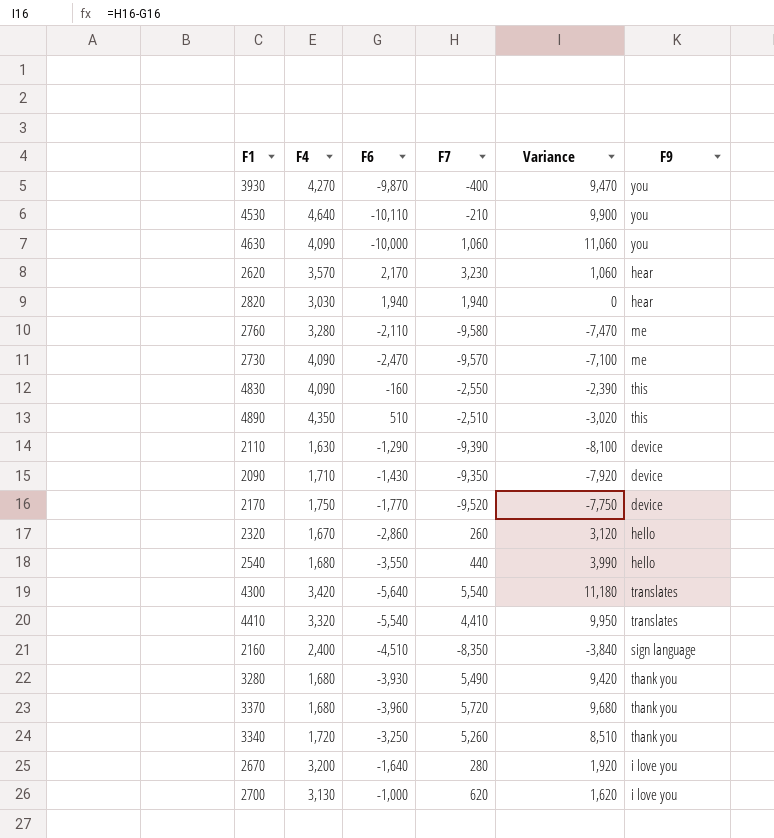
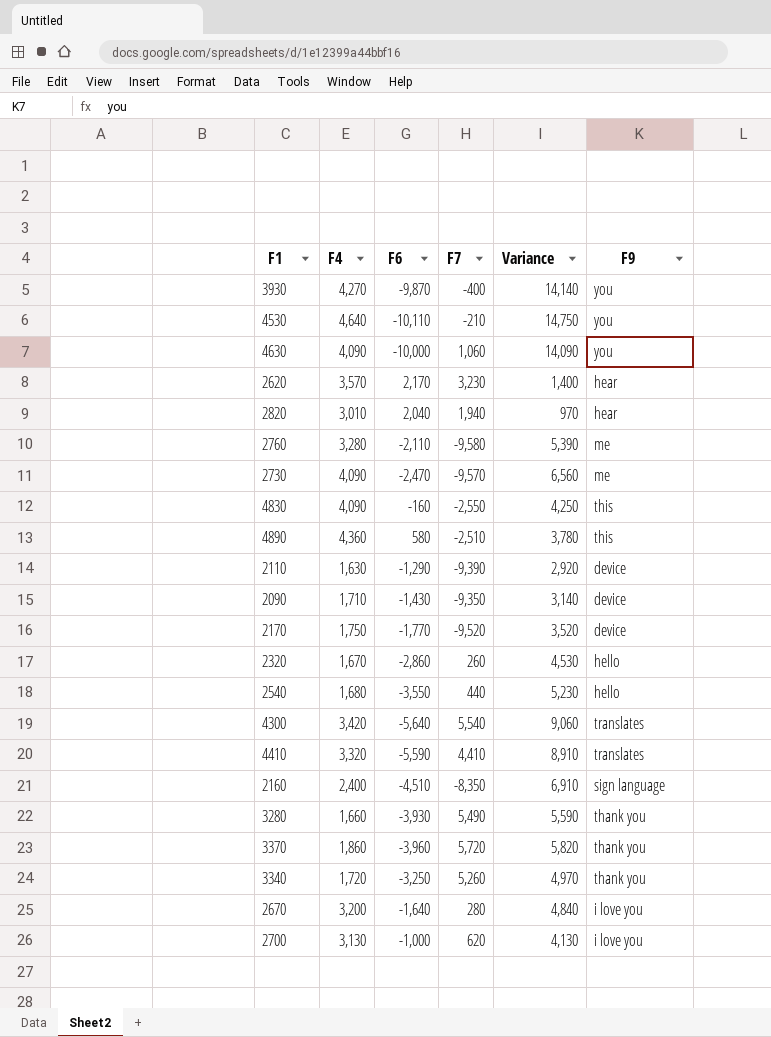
column Variance | formula: [F7] - [F6] -> [F4] - [F6]
2820 | F4: 3,030 -> 3,010
2820 | F6: 1,940 -> 2,040
4890 | F4: 4,350 -> 4,360
4890 | F6: 510 -> 580
4410 | F6: -5,540 -> -5,590
3280 | F4: 1,680 -> 1,660
3370 | F4: 1,680 -> 1,860

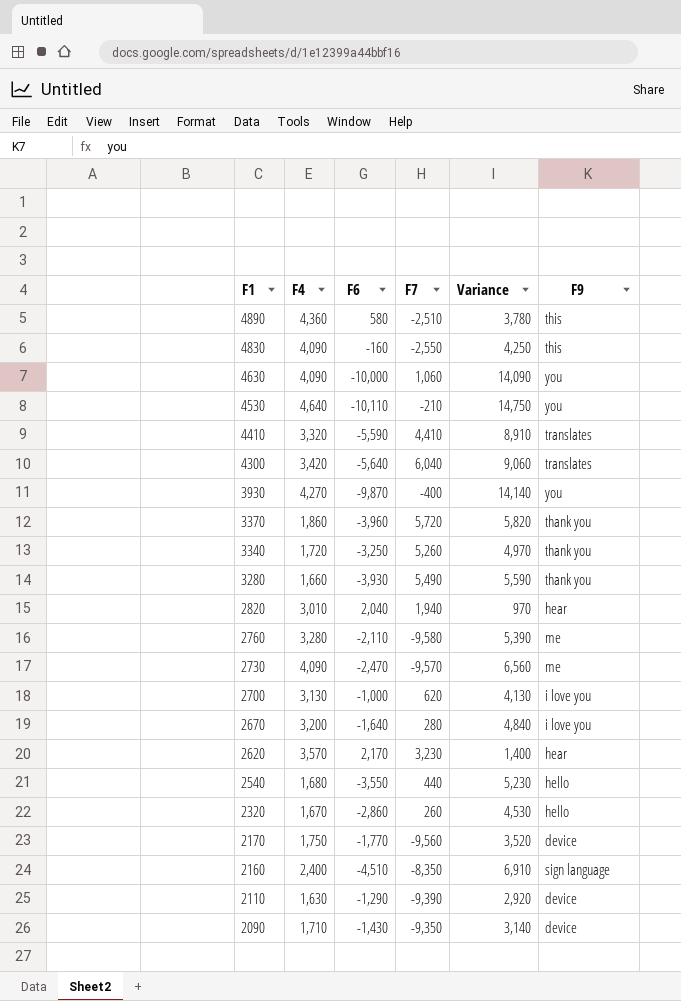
row order: none -> F1 descending
4300 | F7: 5,540 -> 6,040
2170 | F7: -9,520 -> -9,560

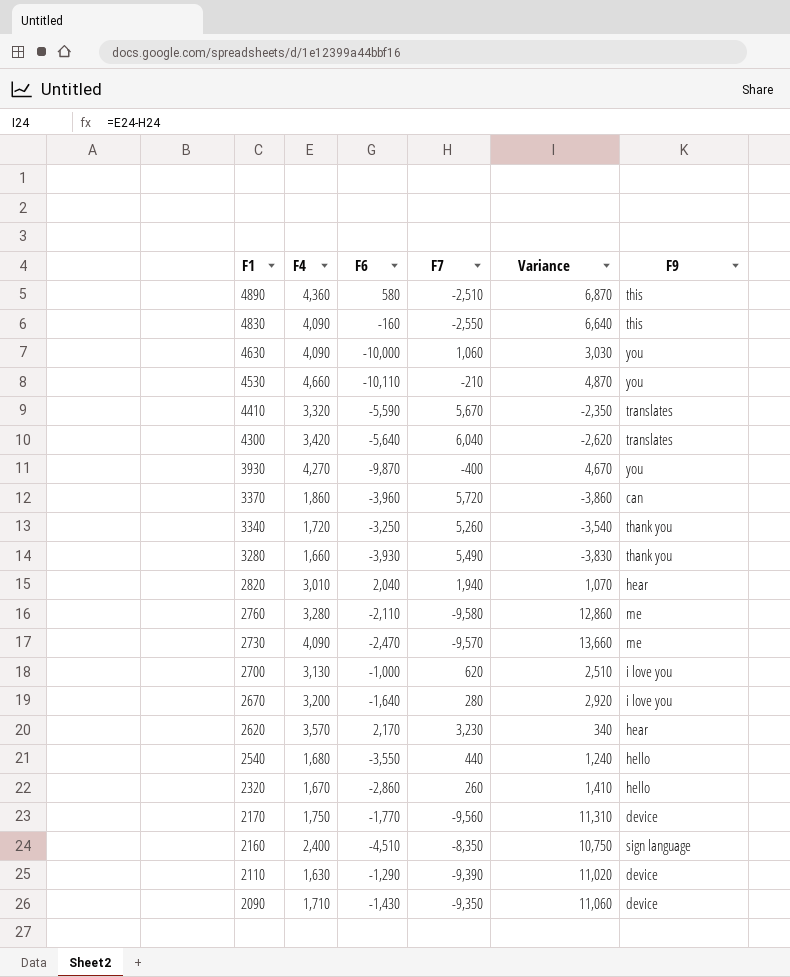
column Variance | formula: [F4] - [F6] -> [F4] - [F7]
4530 | F4: 4,640 -> 4,660
4410 | F7: 4,410 -> 5,670
3370 | F9: thank you -> can

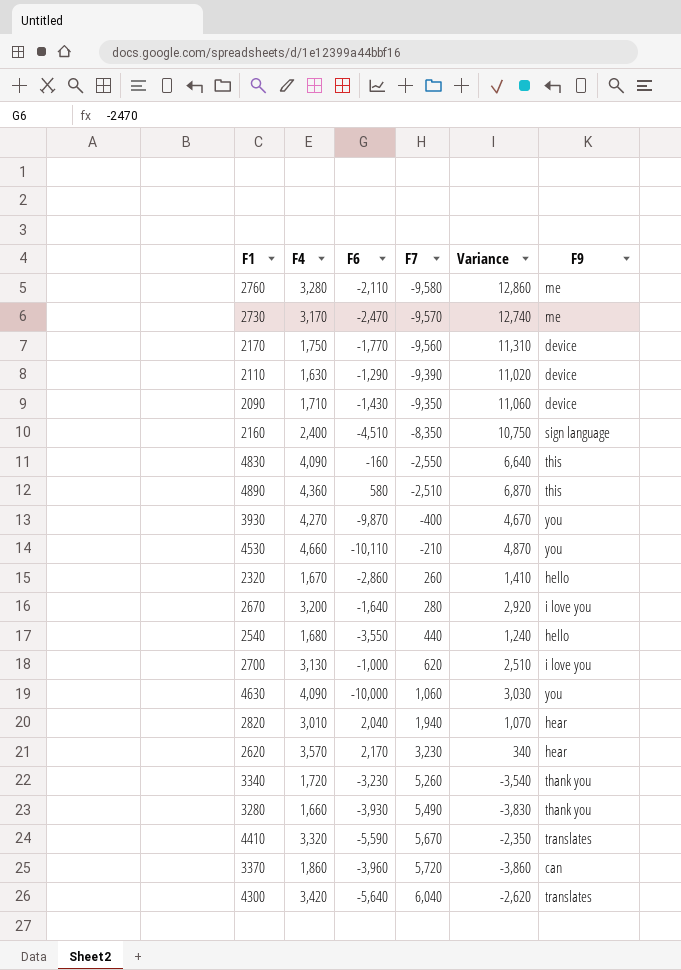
row order: F1 descending -> F7 ascending
2730 | F4: 4,090 -> 3,170
2730 | Variance: 13,660 -> 12,740
3340 | F6: -3,250 -> -3,230

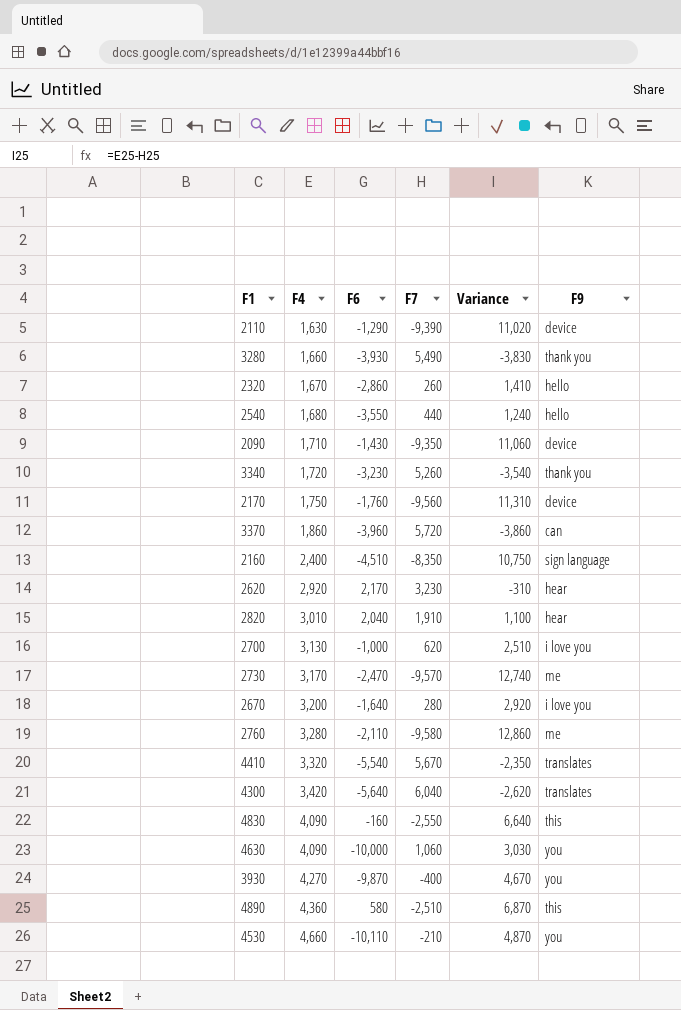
row order: F7 ascending -> F4 ascending
2170 | F6: -1,770 -> -1,760
2620 | F4: 3,570 -> 2,920
2620 | Variance: 340 -> -310
2820 | F7: 1,940 -> 1,910
2820 | Variance: 1,070 -> 1,100
4410 | F6: -5,590 -> -5,540

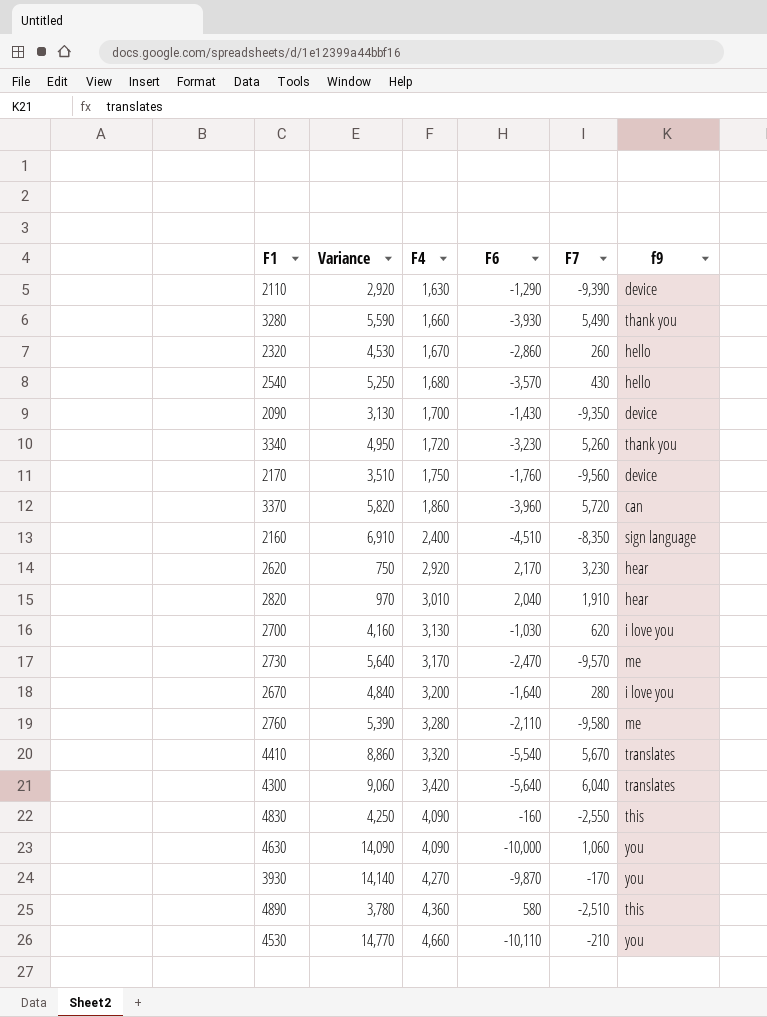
column Variance | formula: [F4] - [F7] -> [F4] - [F6]
column Variance | position: 5 -> 2
column name: F9 -> f9
2540 | F6: -3,550 -> -3,570
2540 | F7: 440 -> 430
2090 | F4: 1,710 -> 1,700
2700 | F6: -1,000 -> -1,030
3930 | F7: -400 -> -170

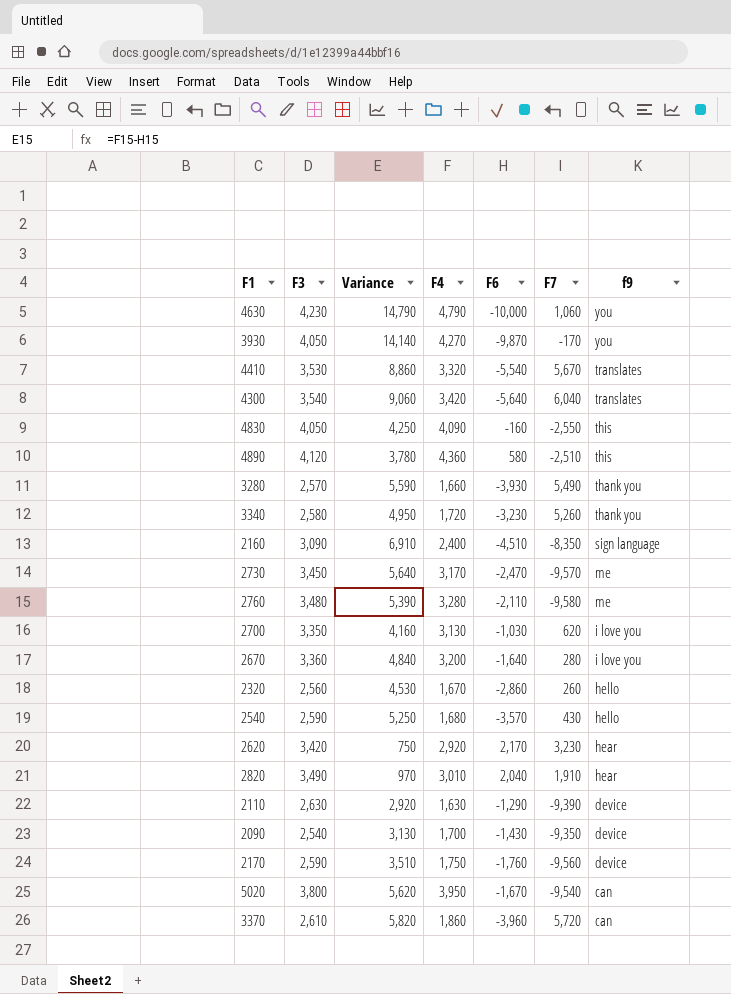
row order: F4 ascending -> f9 descending
column F3 | position: none -> 2
row 4530: 14,770 | 4,660 | -10,110 | -210 | you -> none
4630 | Variance: 14,090 -> 14,790
4630 | F4: 4,090 -> 4,790
row 5020: none -> 3,800 | 5,620 | 3,950 | -1,670 | -9,540 | can

